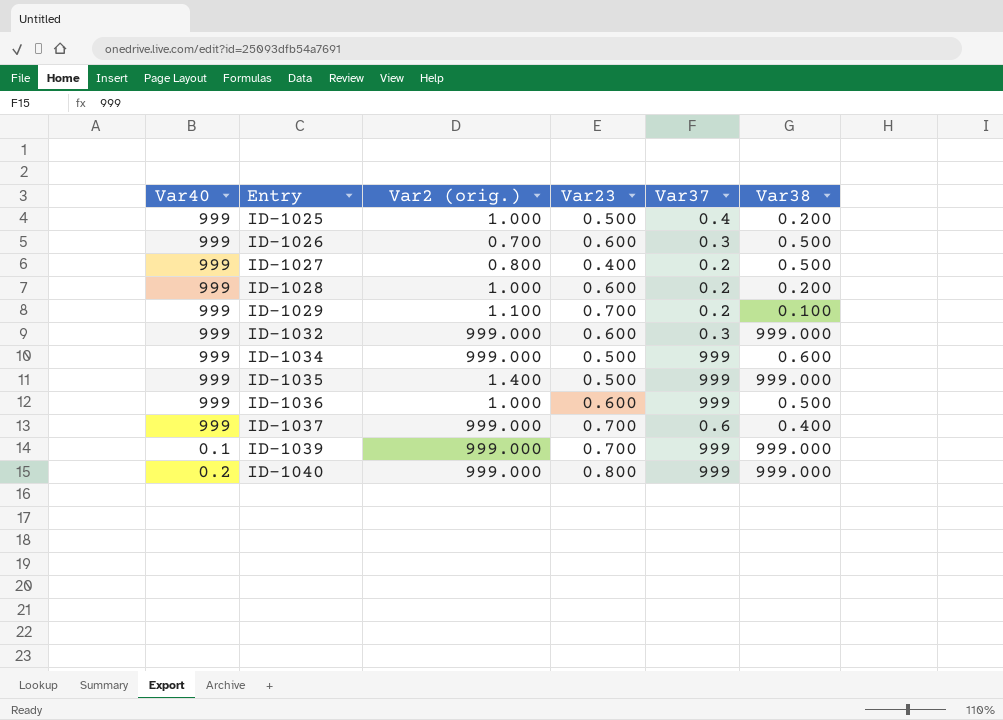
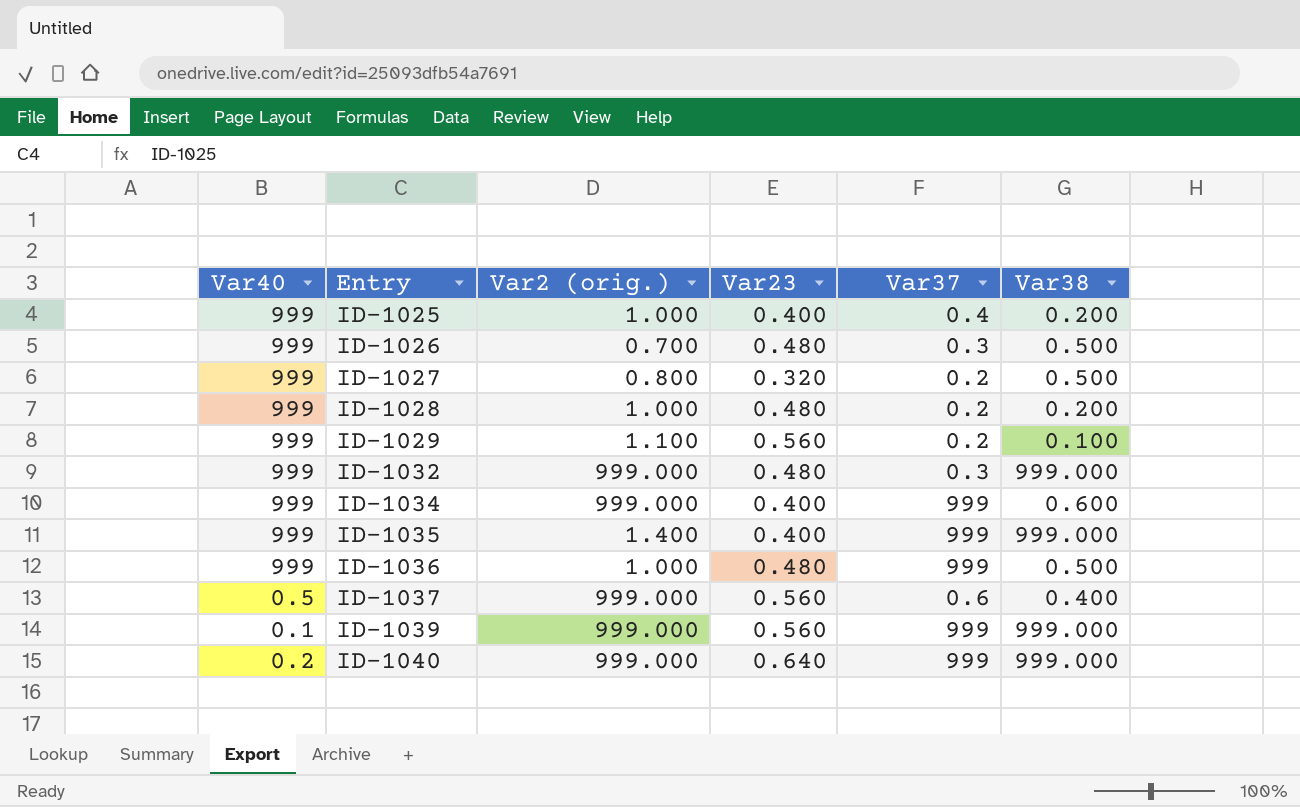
ID-1025 | Var23: 0.500 -> 0.400
ID-1026 | Var23: 0.600 -> 0.480
ID-1027 | Var23: 0.400 -> 0.320
ID-1028 | Var23: 0.600 -> 0.480
ID-1029 | Var23: 0.700 -> 0.560
ID-1032 | Var23: 0.600 -> 0.480
ID-1034 | Var23: 0.500 -> 0.400
ID-1035 | Var23: 0.500 -> 0.400
ID-1036 | Var23: 0.600 -> 0.480
ID-1037 | Var40: 999 -> 0.5
ID-1037 | Var23: 0.700 -> 0.560
ID-1039 | Var23: 0.700 -> 0.560
ID-1040 | Var23: 0.800 -> 0.640

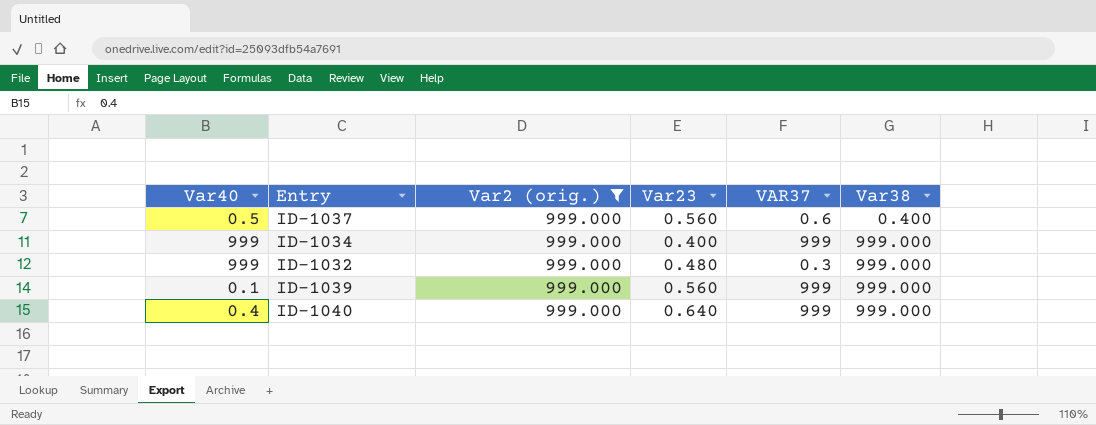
filter: none -> Var2 (orig.) = 999.000
row order: Entry ascending -> Var38 ascending
column name: Var37 -> VAR37
ID-1034 | Var38: 0.600 -> 999.000
ID-1040 | Var40: 0.2 -> 0.4

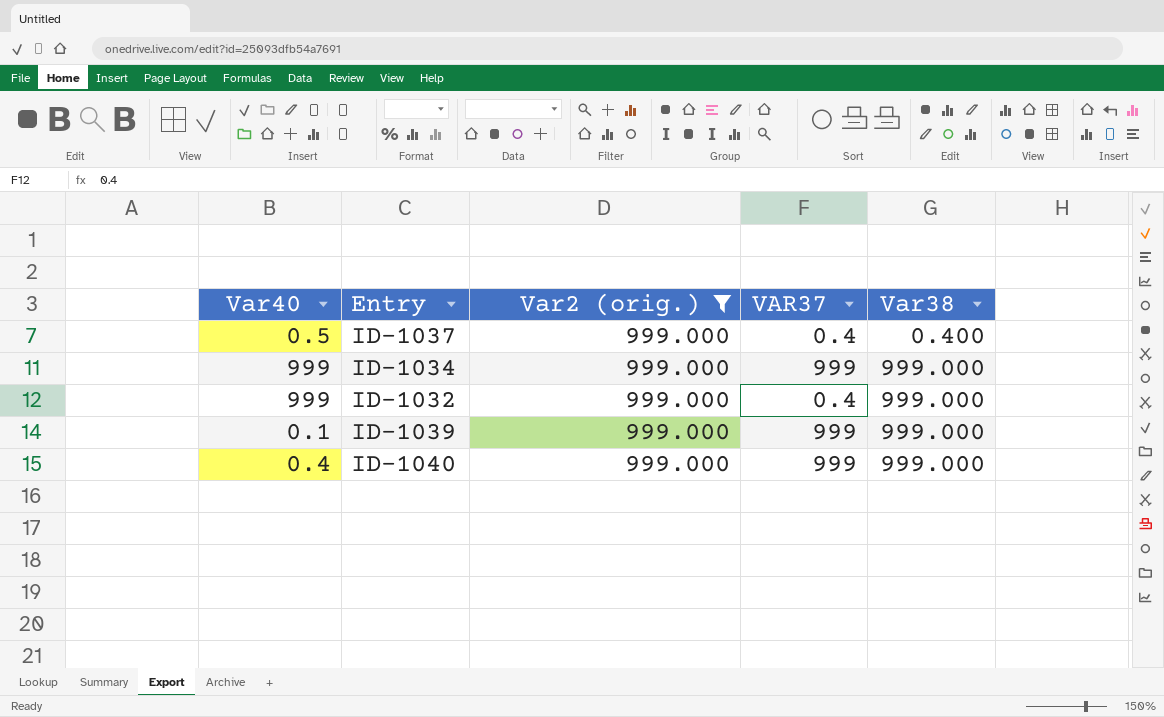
column Var23 | position: 4 -> none
ID-1037 | VAR37: 0.6 -> 0.4
ID-1032 | VAR37: 0.3 -> 0.4

